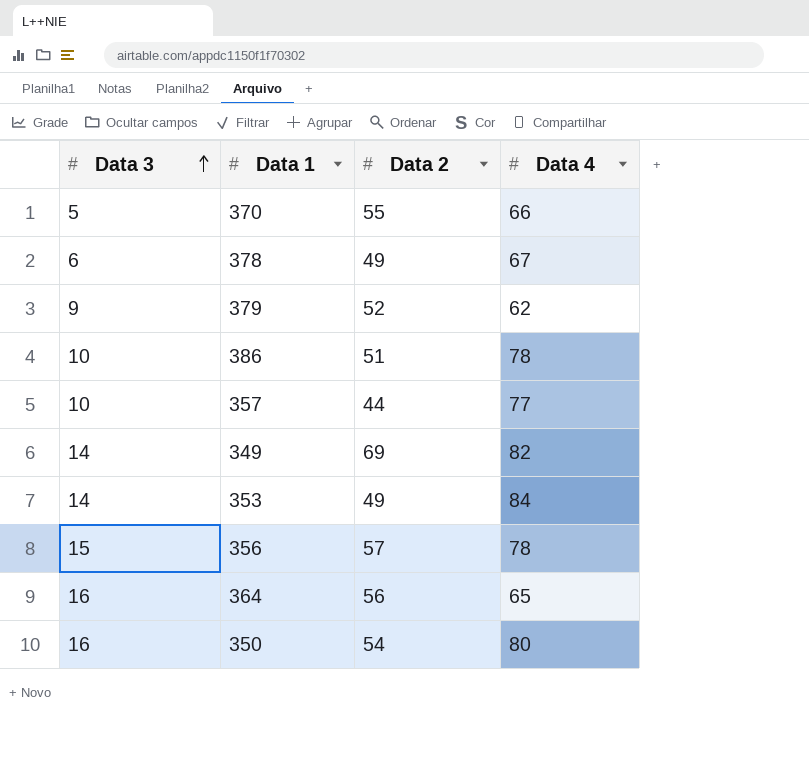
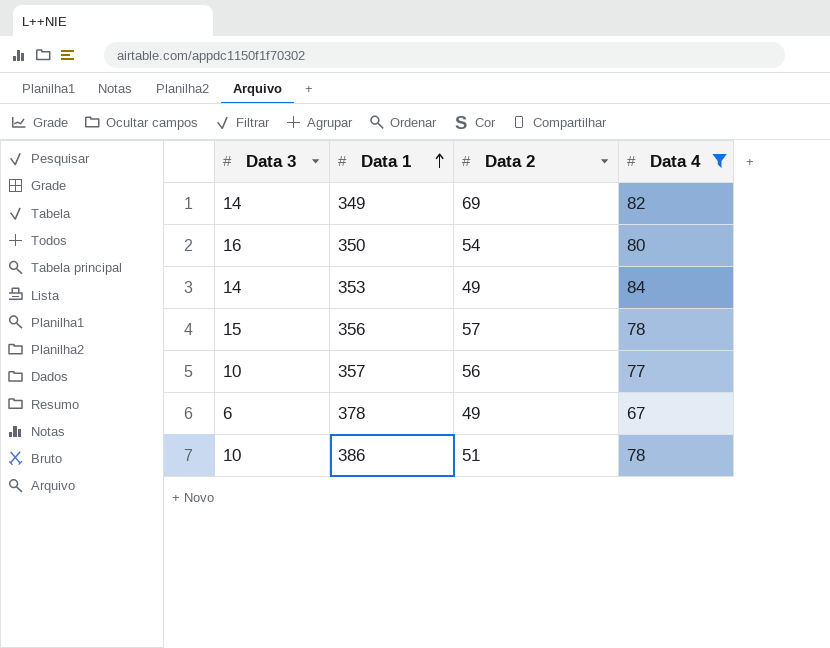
filter: none -> Data 4 >= 67
row order: Data 3 ascending -> Data 1 ascending
357 | Data 2: 44 -> 56

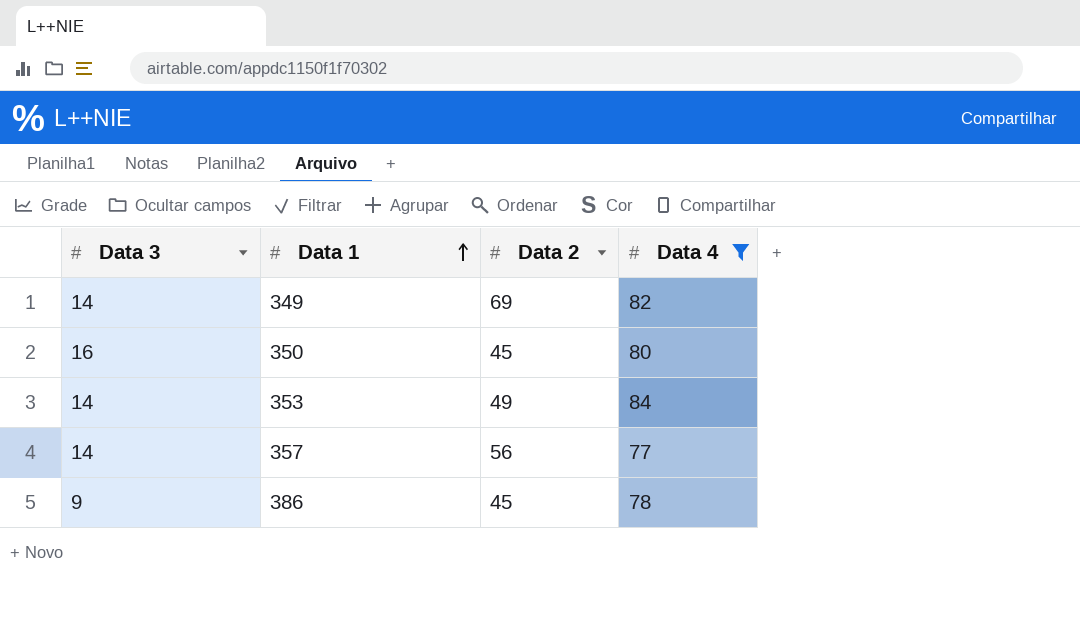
row 356: 15 | 57 | 78 -> none
row 378: 6 | 49 | 67 -> none
350 | Data 2: 54 -> 45
357 | Data 3: 10 -> 14
386 | Data 3: 10 -> 9
386 | Data 2: 51 -> 45

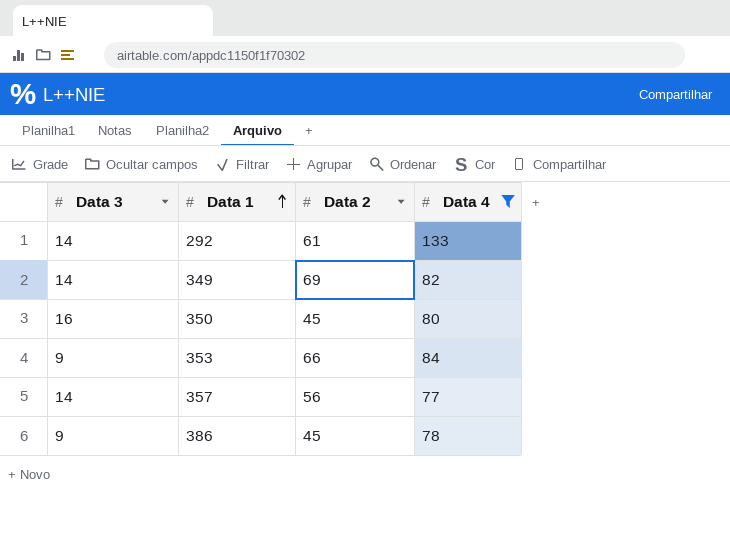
row 292: none -> 14 | 61 | 133
353 | Data 3: 14 -> 9
353 | Data 2: 49 -> 66

